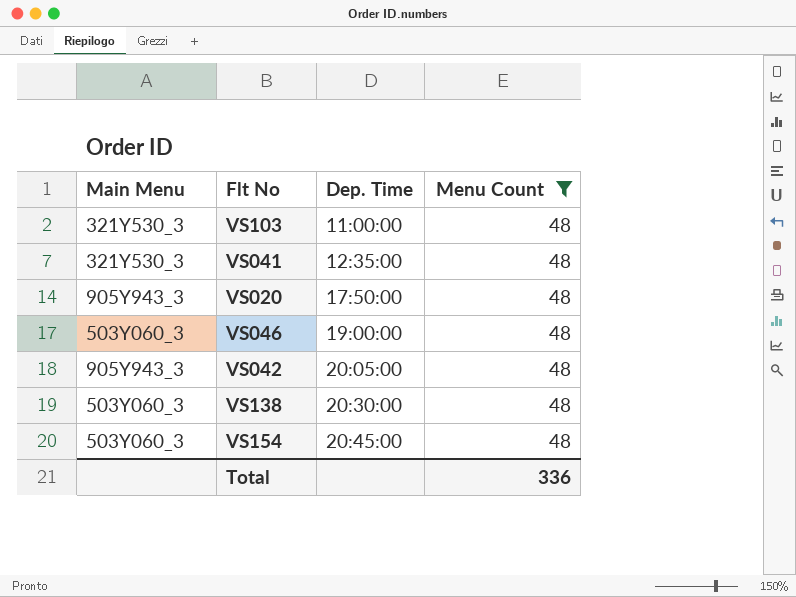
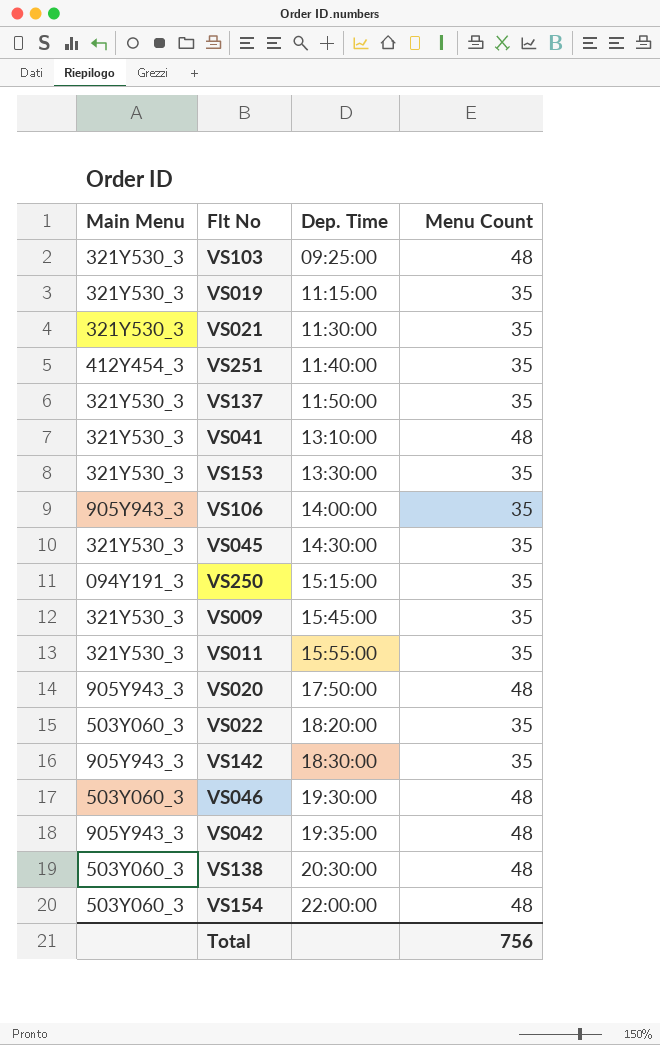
filter: Menu Count = 48 -> none
VS103 | Dep. Time: 11:00:00 -> 09:25:00
VS041 | Dep. Time: 12:35:00 -> 13:10:00
VS046 | Dep. Time: 19:00:00 -> 19:30:00
VS042 | Dep. Time: 20:05:00 -> 19:35:00
VS154 | Dep. Time: 20:45:00 -> 22:00:00
Total | Menu Count: 336 -> 756

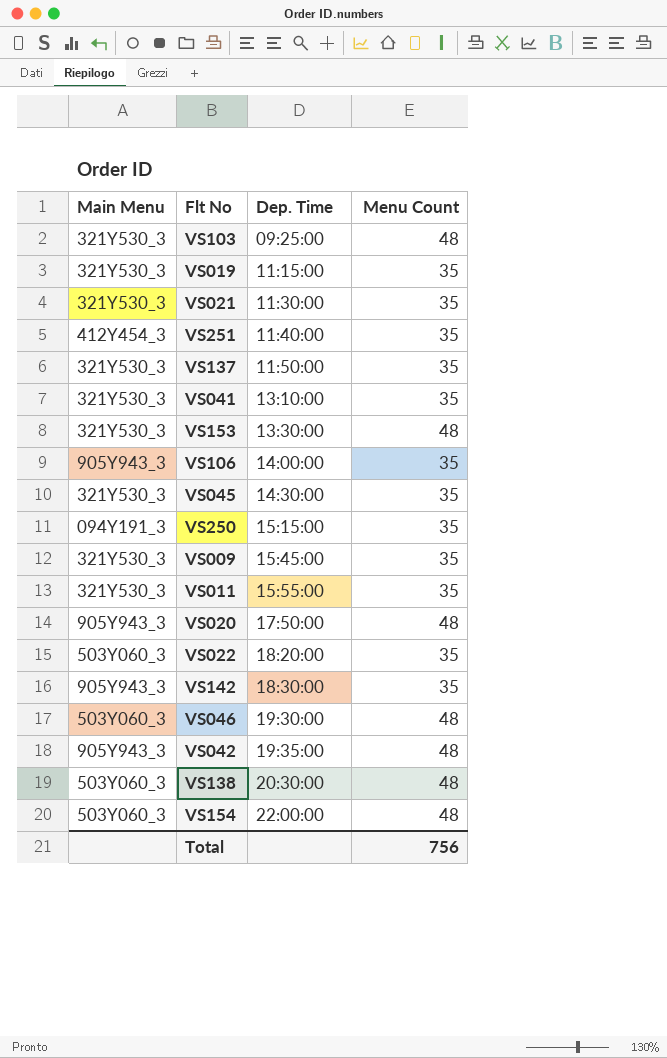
VS041 | Menu Count: 48 -> 35
VS153 | Menu Count: 35 -> 48

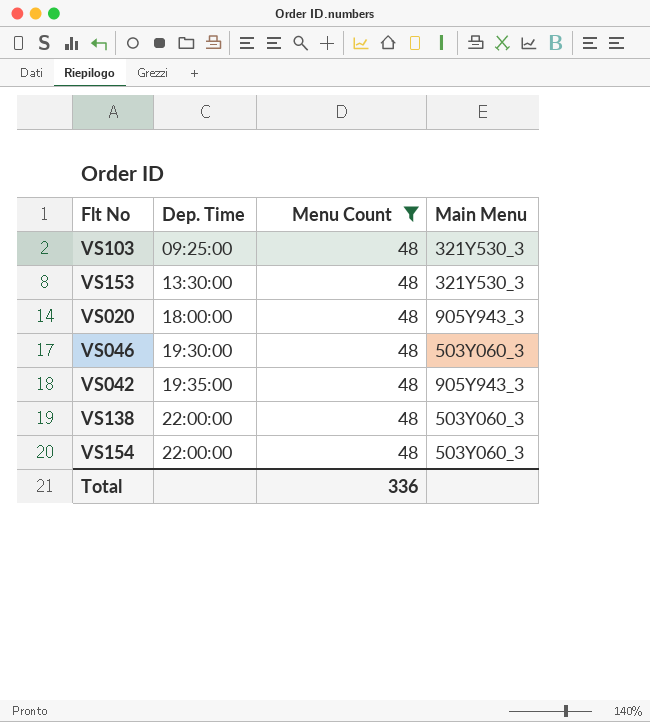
filter: none -> Menu Count = 48
column Main Menu | position: 1 -> 4
VS020 | Dep. Time: 17:50:00 -> 18:00:00
VS138 | Dep. Time: 20:30:00 -> 22:00:00
Total | Menu Count: 756 -> 336

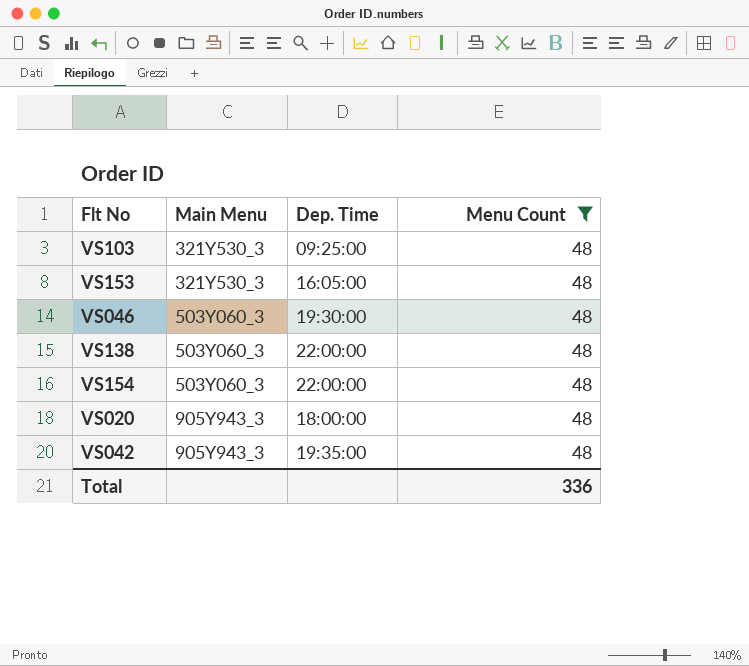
row order: Dep. Time ascending -> Main Menu ascending
column Main Menu | position: 4 -> 2
VS153 | Dep. Time: 13:30:00 -> 16:05:00

